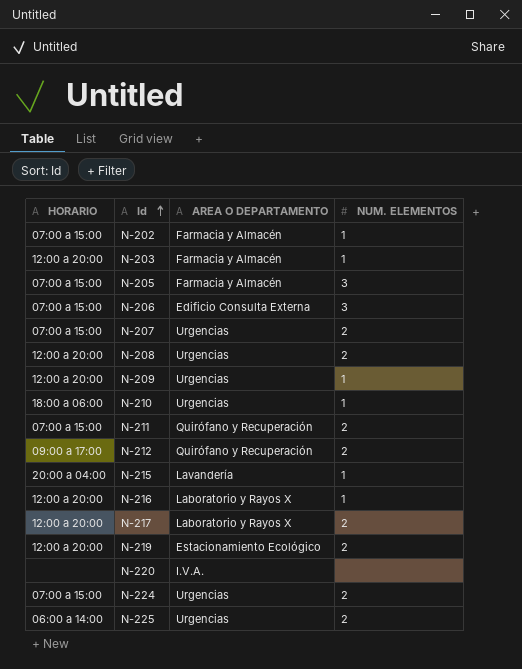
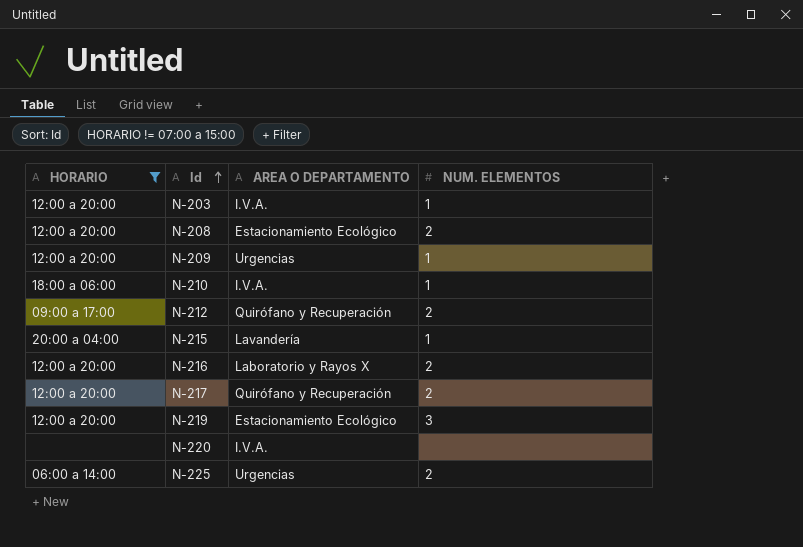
filter: none -> HORARIO != 07:00 a 15:00
N-203 | AREA O DEPARTAMENTO: Farmacia y Almacén -> I.V.A.
N-208 | AREA O DEPARTAMENTO: Urgencias -> Estacionamiento Ecológico
N-210 | AREA O DEPARTAMENTO: Urgencias -> I.V.A.
N-216 | NUM. ELEMENTOS: 1 -> 2
N-217 | AREA O DEPARTAMENTO: Laboratorio y Rayos X -> Quirófano y Recuperación
N-219 | NUM. ELEMENTOS: 2 -> 3

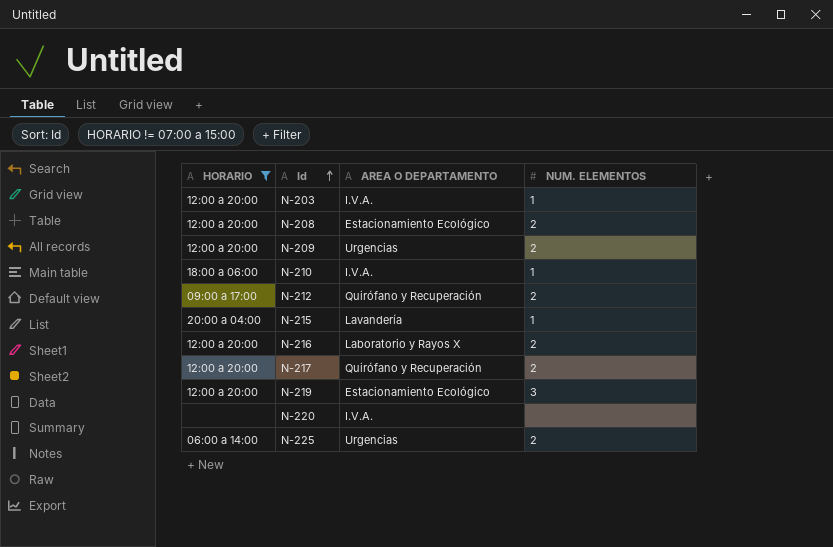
N-209 | NUM. ELEMENTOS: 1 -> 2

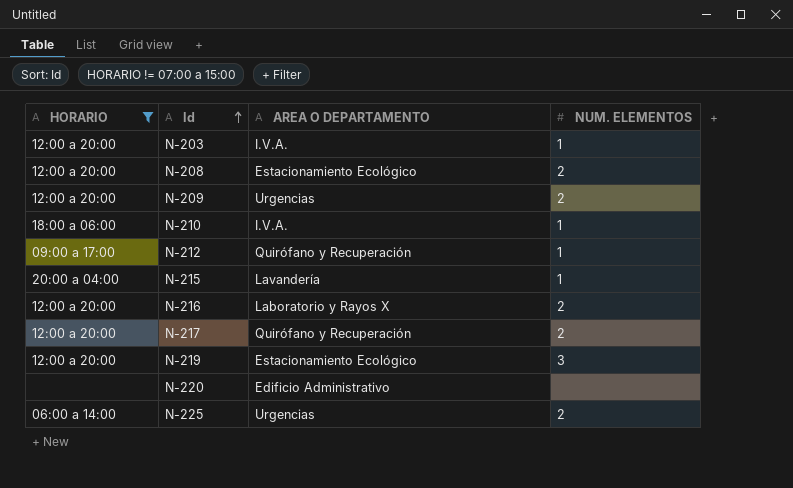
N-212 | NUM. ELEMENTOS: 2 -> 1
N-220 | AREA O DEPARTAMENTO: I.V.A. -> Edificio Administrativo

